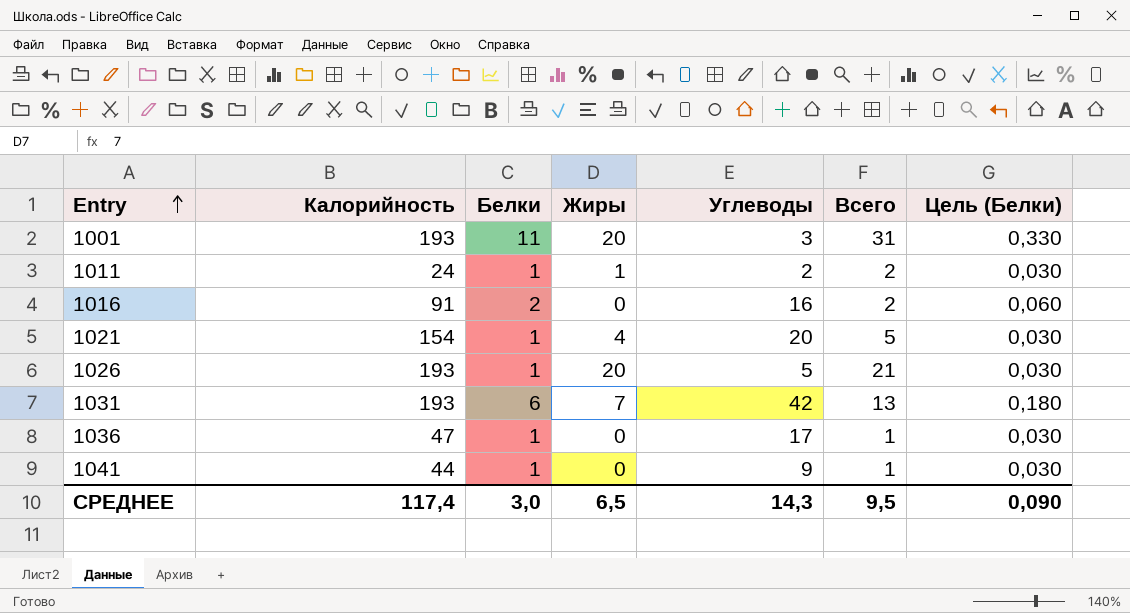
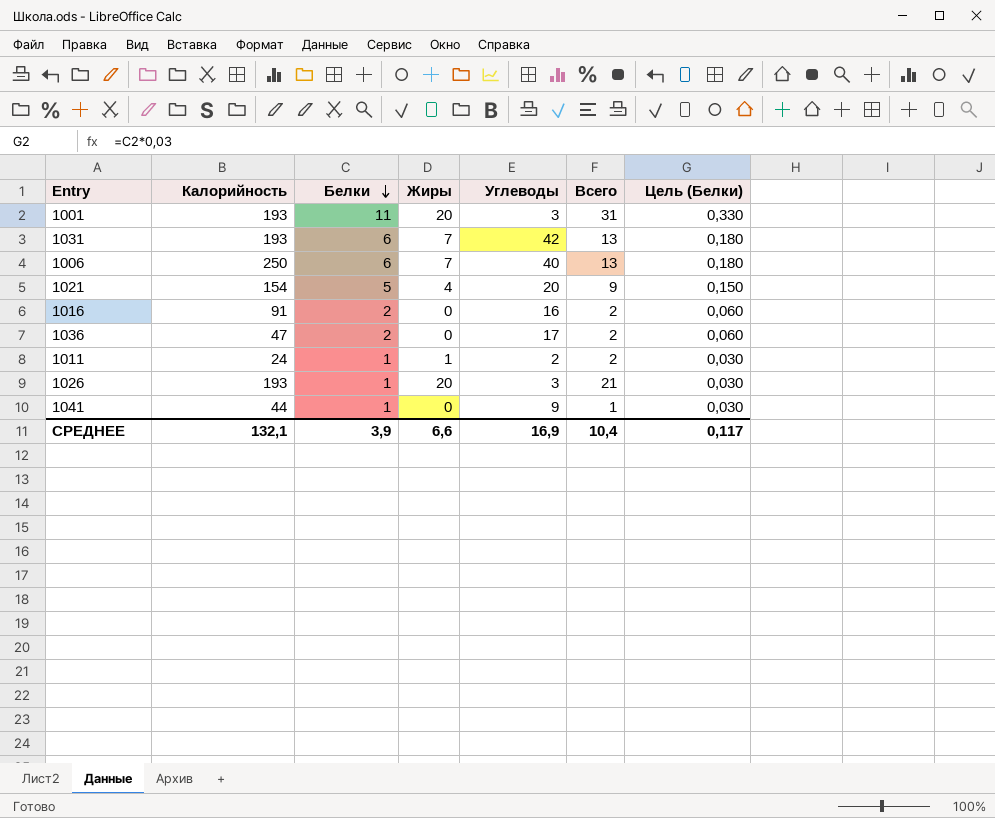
row order: Entry ascending -> Белки descending
row 1006: none -> 250 | 6 | 7 | 40 | 13 | 0,180
1021 | Белки: 1 -> 5
1021 | Всего: 5 -> 9
1021 | Цель (Белки): 0,030 -> 0,150
1036 | Белки: 1 -> 2
1036 | Всего: 1 -> 2
1036 | Цель (Белки): 0,030 -> 0,060
1026 | Углеводы: 5 -> 3
СРЕДНЕЕ | Калорийность: 117,4 -> 132,1
СРЕДНЕЕ | Белки: 3,0 -> 3,9
СРЕДНЕЕ | Жиры: 6,5 -> 6,6
СРЕДНЕЕ | Углеводы: 14,3 -> 16,9
СРЕДНЕЕ | Всего: 9,5 -> 10,4
СРЕДНЕЕ | Цель (Белки): 0,090 -> 0,117

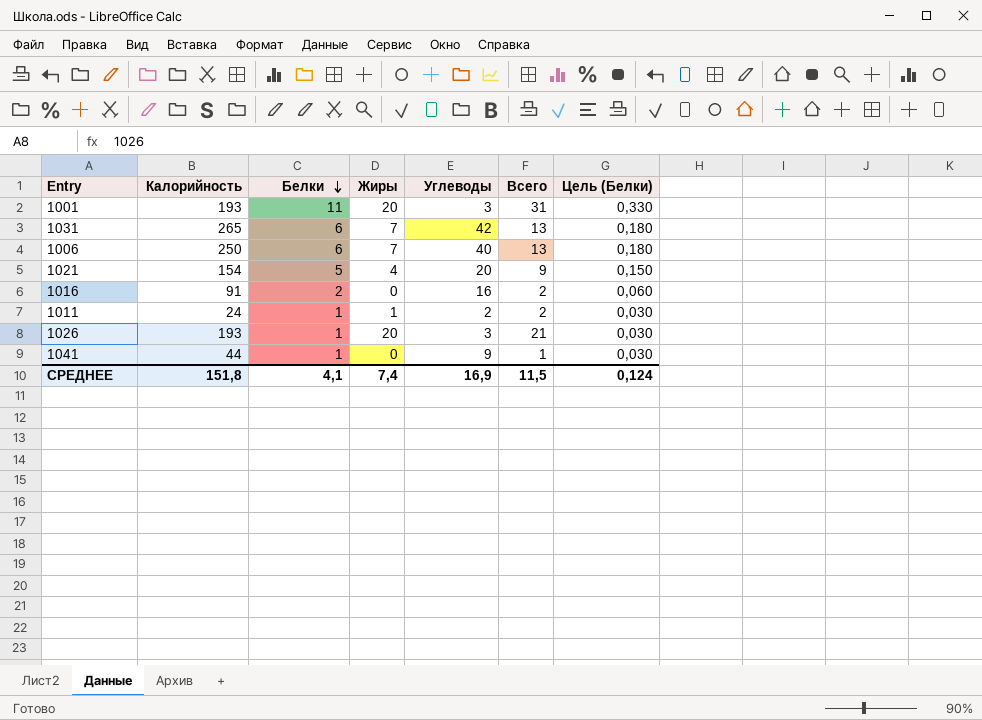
row 1036: 47 | 2 | 0 | 17 | 2 | 0,060 -> none
1031 | Калорийность: 193 -> 265
СРЕДНЕЕ | Калорийность: 132,1 -> 151,8
СРЕДНЕЕ | Белки: 3,9 -> 4,1
СРЕДНЕЕ | Жиры: 6,6 -> 7,4
СРЕДНЕЕ | Всего: 10,4 -> 11,5
СРЕДНЕЕ | Цель (Белки): 0,117 -> 0,124

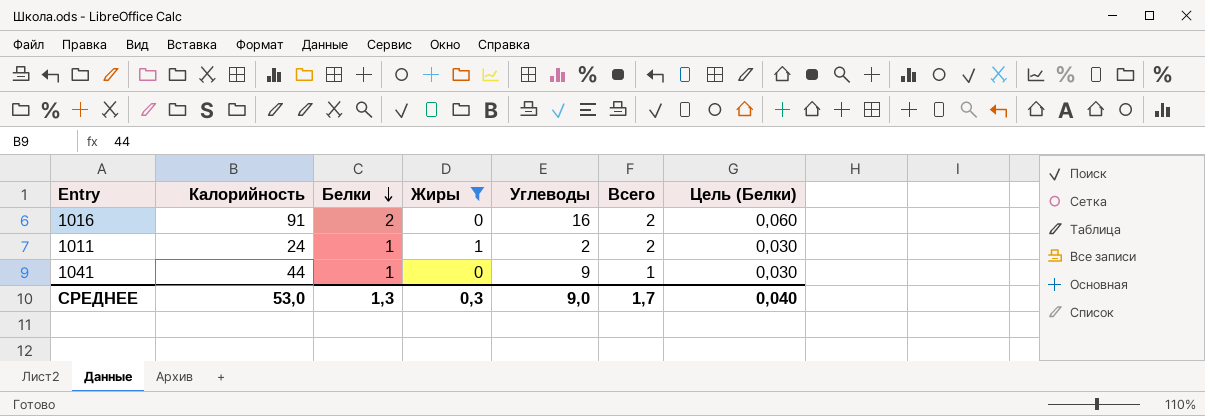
filter: none -> Жиры <= 1
СРЕДНЕЕ | Калорийность: 151,8 -> 53,0
СРЕДНЕЕ | Белки: 4,1 -> 1,3
СРЕДНЕЕ | Жиры: 7,4 -> 0,3
СРЕДНЕЕ | Углеводы: 16,9 -> 9,0
СРЕДНЕЕ | Всего: 11,5 -> 1,7
СРЕДНЕЕ | Цель (Белки): 0,124 -> 0,040

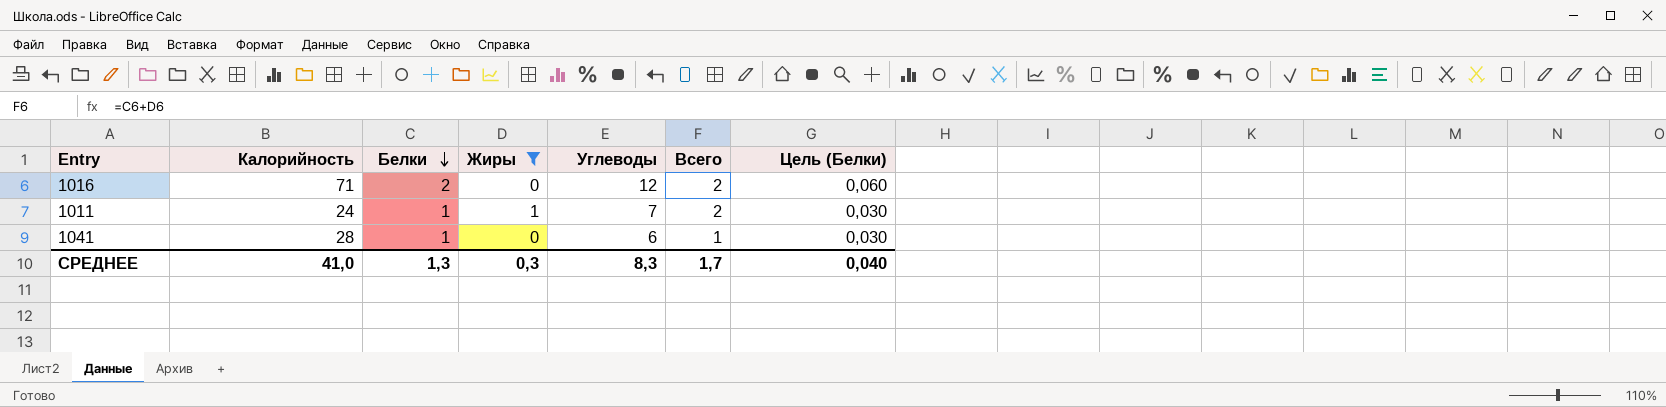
1016 | Калорийность: 91 -> 71
1016 | Углеводы: 16 -> 12
1011 | Углеводы: 2 -> 7
1041 | Калорийность: 44 -> 28
1041 | Углеводы: 9 -> 6
СРЕДНЕЕ | Калорийность: 53,0 -> 41,0
СРЕДНЕЕ | Углеводы: 9,0 -> 8,3

